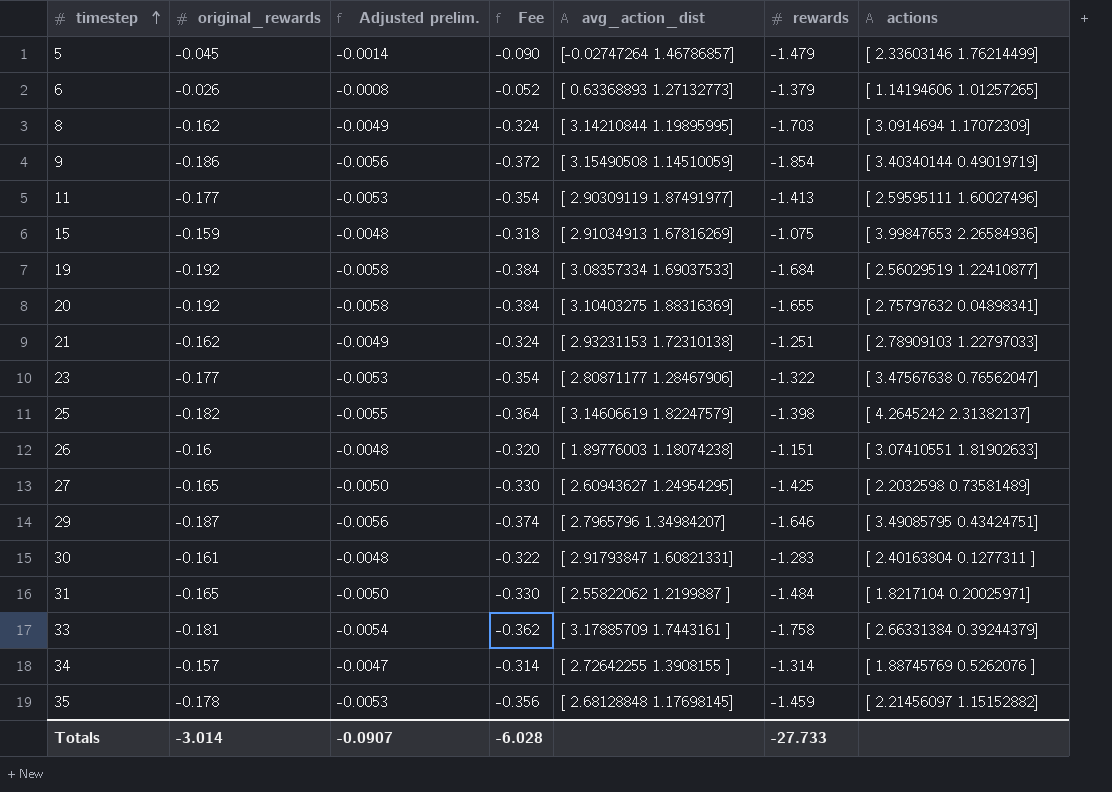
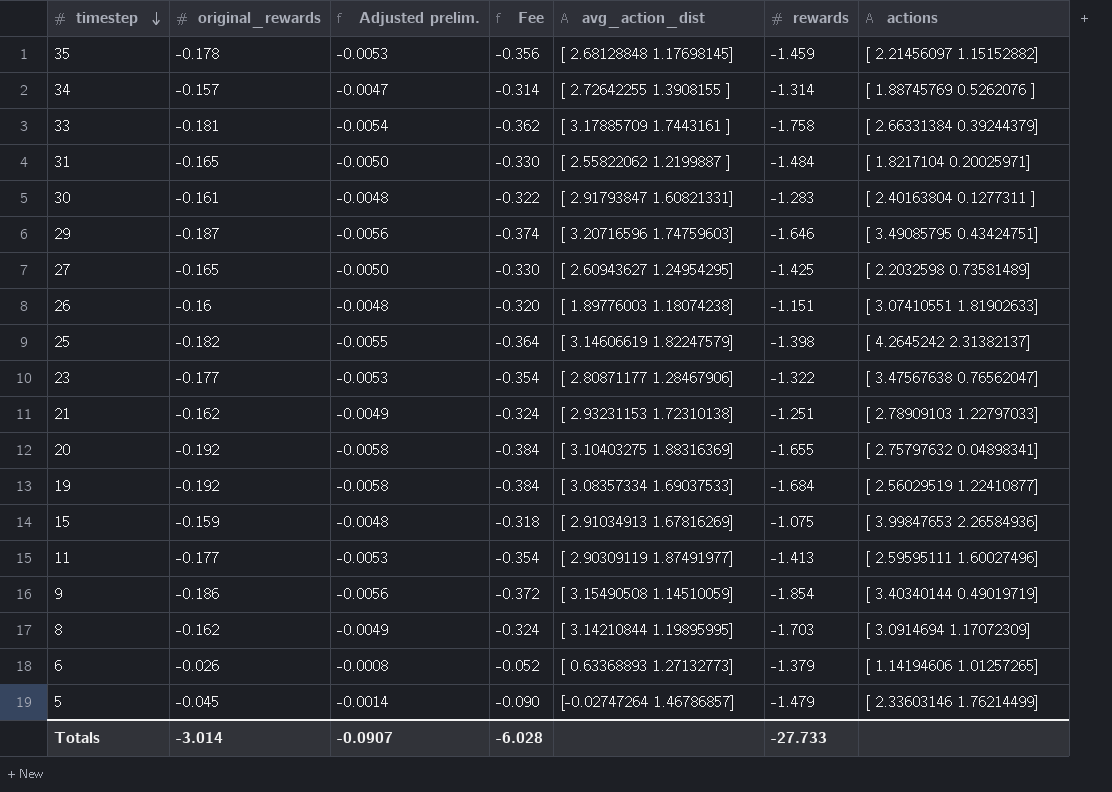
row order: timestep ascending -> timestep descending
29 | avg_action_dist: [ 2.7965796 1.34984207] -> [ 3.20716596 1.74759603]

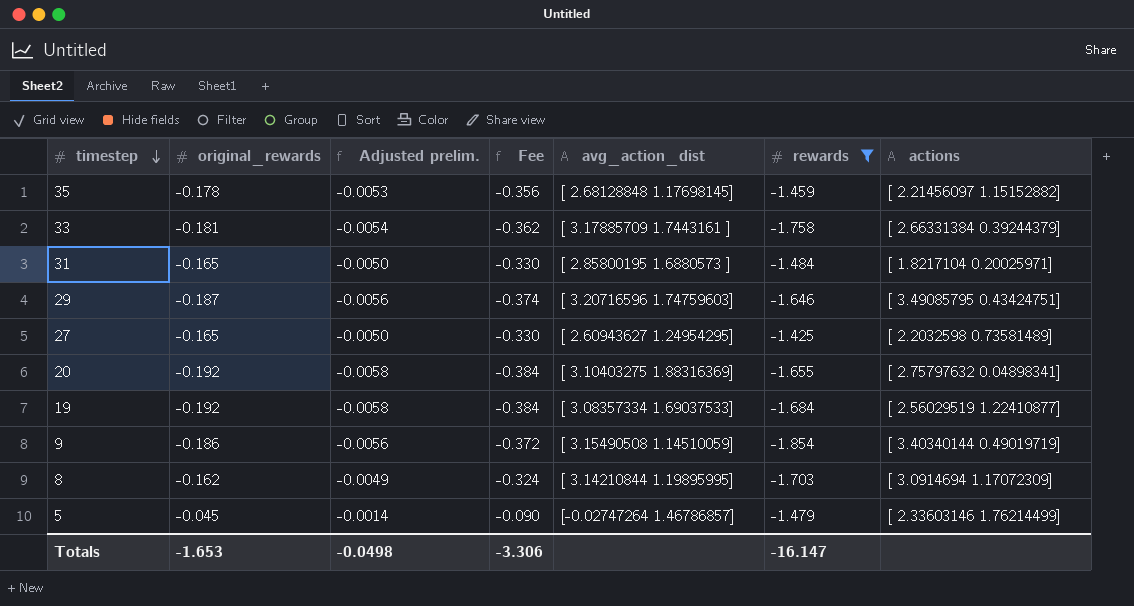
filter: none -> rewards <= -1.425
31 | avg_action_dist: [ 2.55822062 1.2199887 ] -> [ 2.85800195 1.6880573 ]
Totals | original_rewards: -3.014 -> -1.653
Totals | Adjusted prelim.: -0.0907 -> -0.0498
Totals | Fee: -6.028 -> -3.306
Totals | rewards: -27.733 -> -16.147

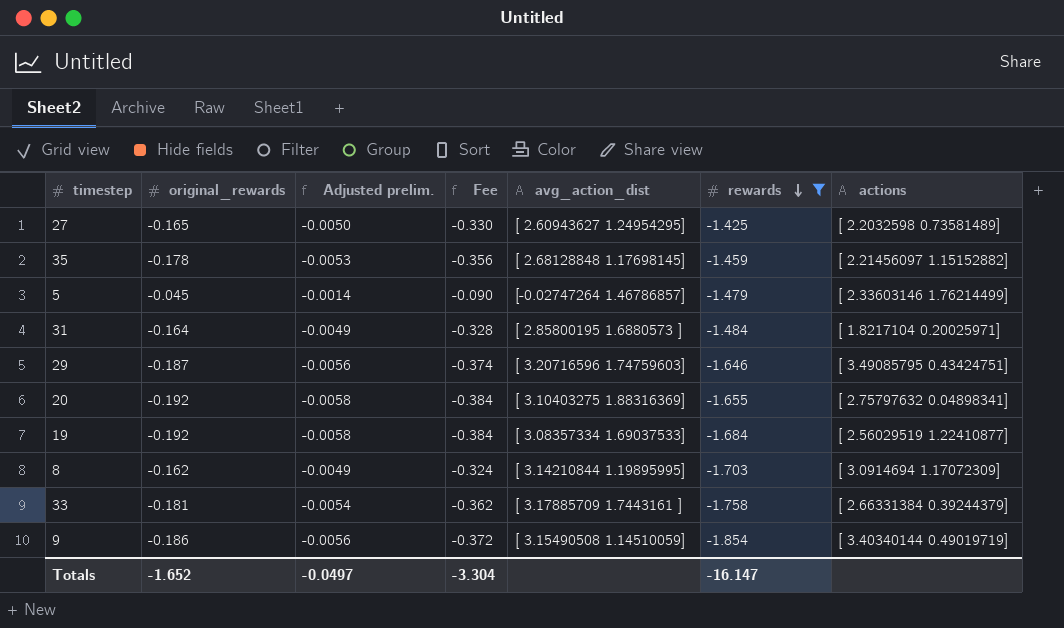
row order: timestep descending -> rewards descending
31 | original_rewards: -0.165 -> -0.164
31 | Adjusted prelim.: -0.0050 -> -0.0049
31 | Fee: -0.330 -> -0.328
Totals | original_rewards: -1.653 -> -1.652
Totals | Adjusted prelim.: -0.0498 -> -0.0497
Totals | Fee: -3.306 -> -3.304

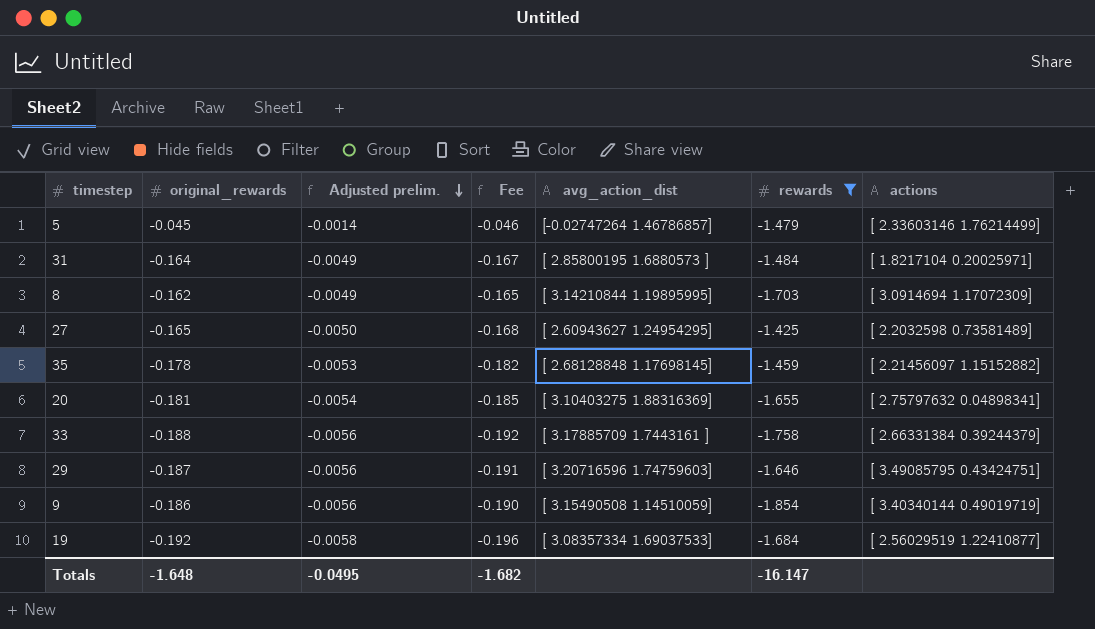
row order: rewards descending -> Adjusted prelim. descending
column Fee | formula: [original_rewards] * 2 -> [original_rewards] * 1.02
20 | original_rewards: -0.192 -> -0.181
20 | Adjusted prelim.: -0.0058 -> -0.0054
33 | original_rewards: -0.181 -> -0.188
33 | Adjusted prelim.: -0.0054 -> -0.0056
Totals | original_rewards: -1.652 -> -1.648
Totals | Adjusted prelim.: -0.0497 -> -0.0495
Totals | Fee: -3.304 -> -1.682

